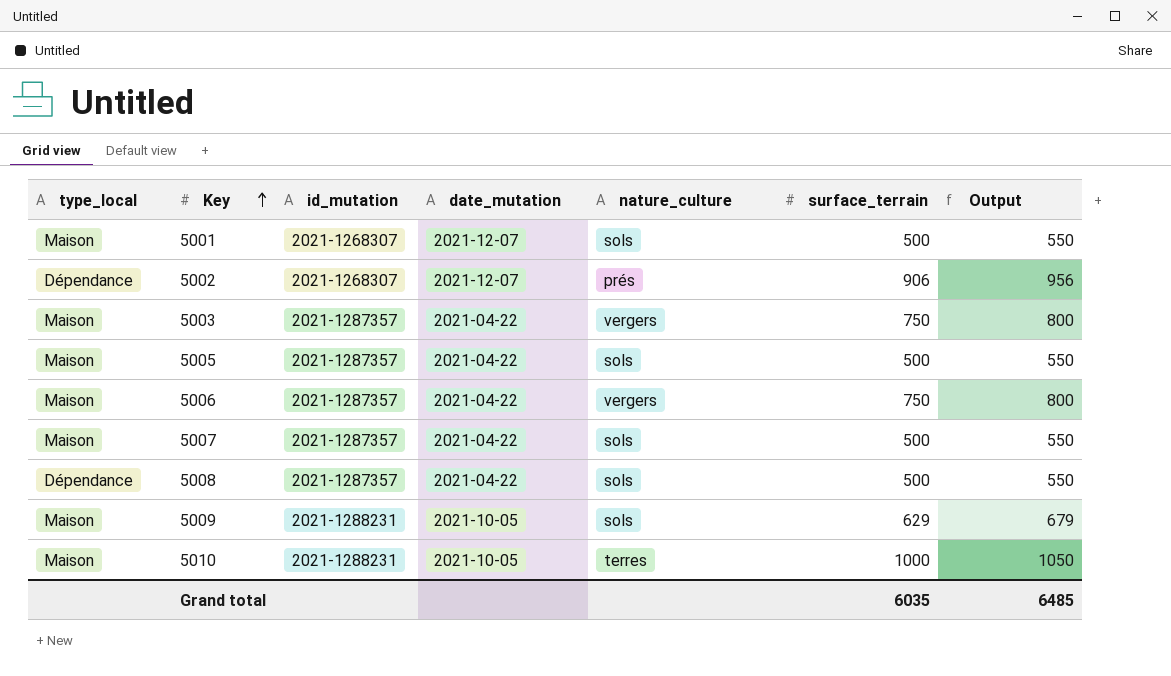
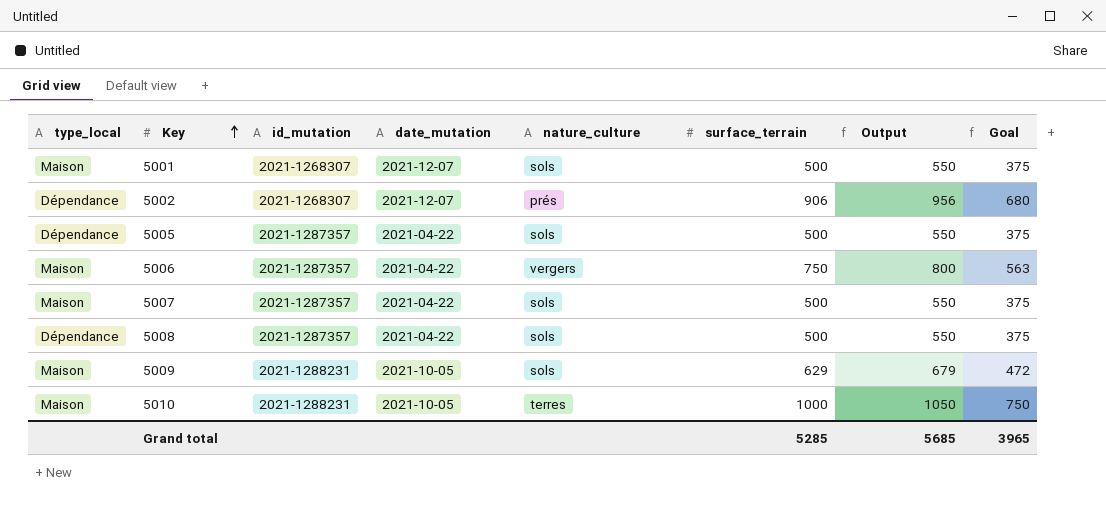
column Goal | formula: none -> [surface_terrain] * 0.75
row 5003: Maison | 2021-1287357 | 2021-04-22 | vergers | 750 | 800 -> none
5005 | type_local: Maison -> Dépendance
Grand total | surface_terrain: 6035 -> 5285
Grand total | Output: 6485 -> 5685

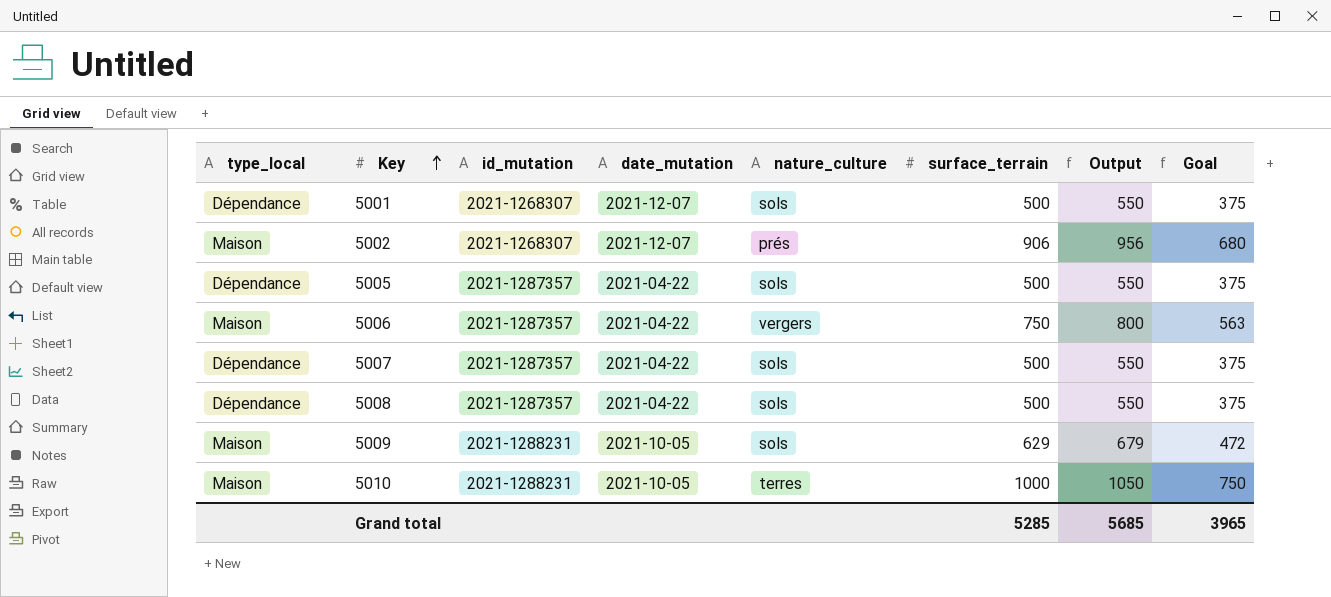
5001 | type_local: Maison -> Dépendance
5002 | type_local: Dépendance -> Maison
5007 | type_local: Maison -> Dépendance

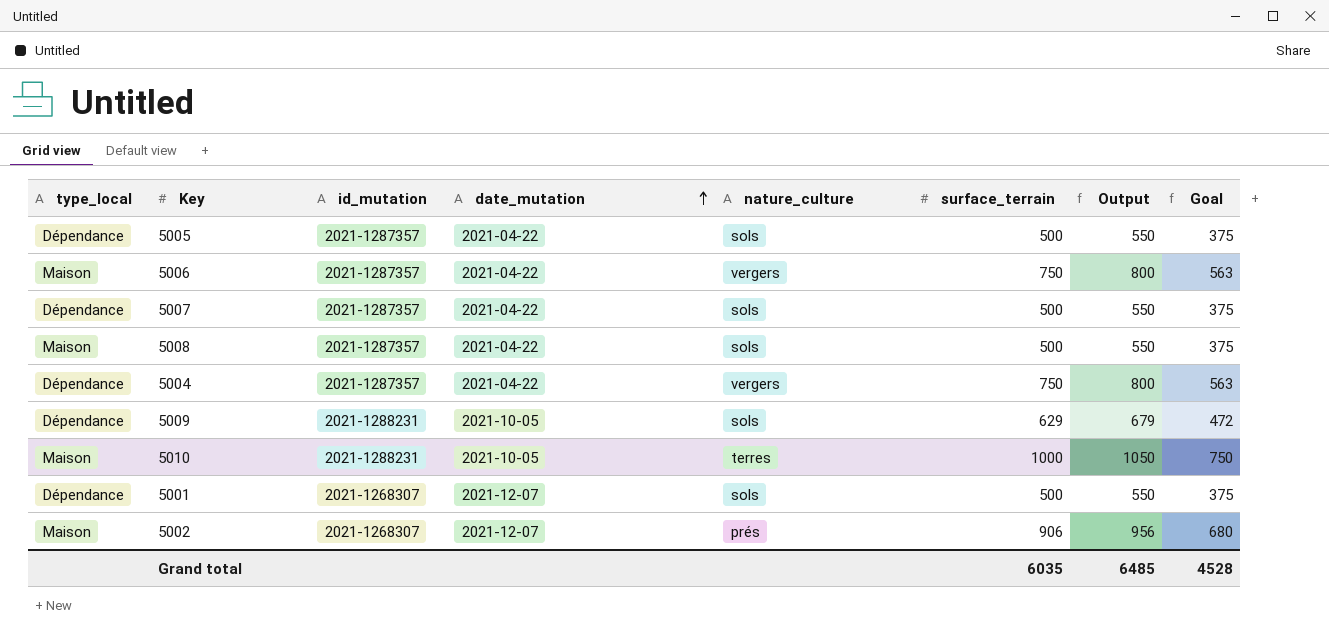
row order: Key ascending -> date_mutation ascending
5008 | type_local: Dépendance -> Maison
row 5004: none -> Dépendance | 2021-1287357 | 2021-04-22 | vergers | 750 | 800 | 563
5009 | type_local: Maison -> Dépendance
Grand total | surface_terrain: 5285 -> 6035
Grand total | Output: 5685 -> 6485
Grand total | Goal: 3965 -> 4528

